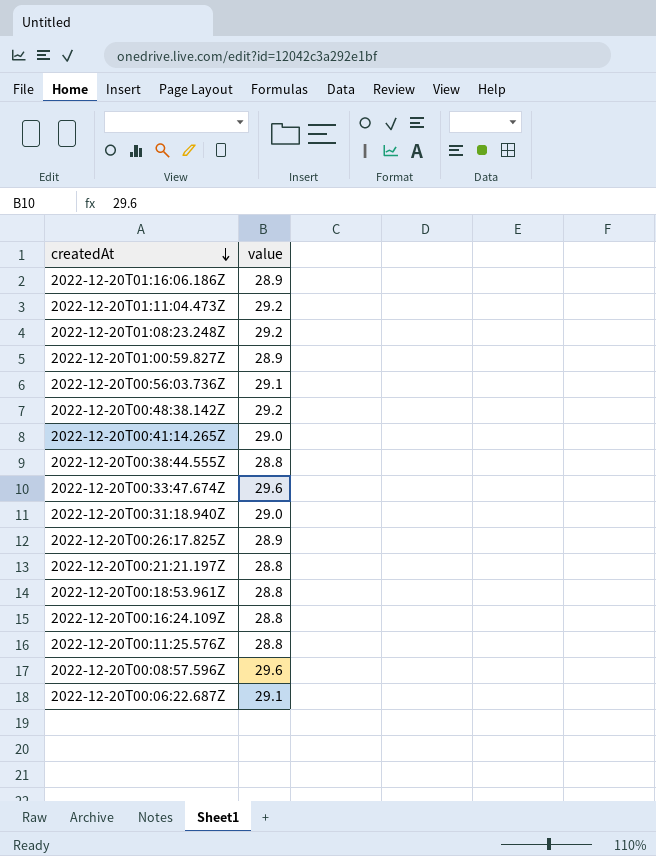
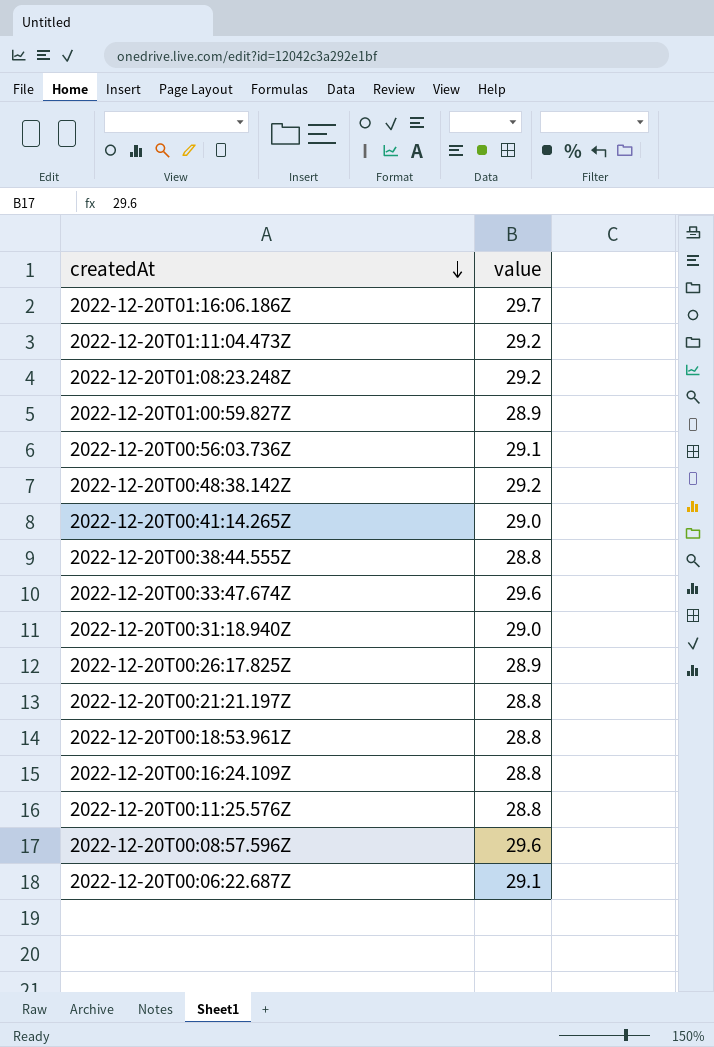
2022-12-20T01:16:06.186Z | value: 28.9 -> 29.7

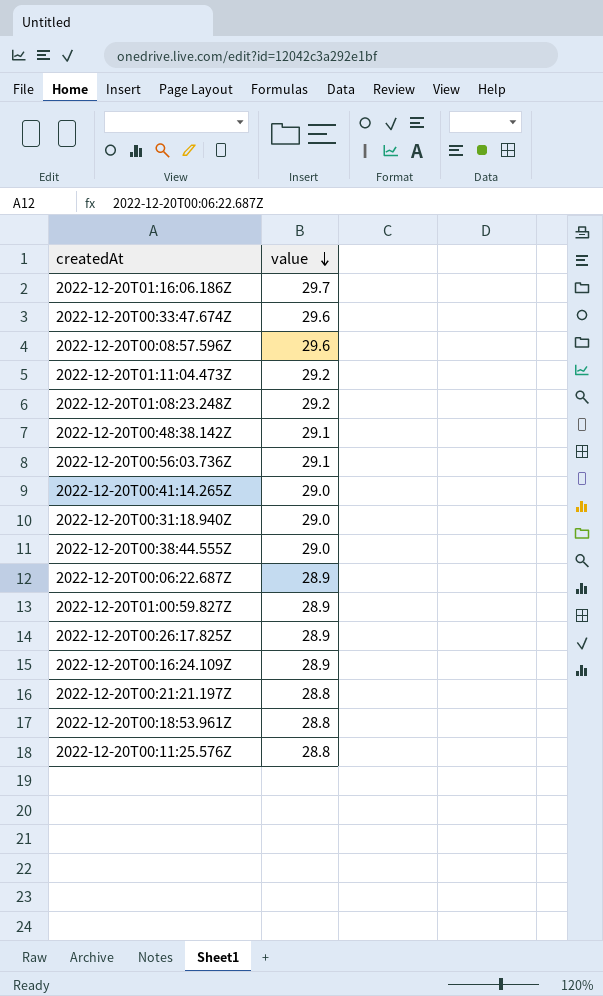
row order: createdAt descending -> value descending
2022-12-20T00:48:38.142Z | value: 29.2 -> 29.1
2022-12-20T00:38:44.555Z | value: 28.8 -> 29.0
2022-12-20T00:06:22.687Z | value: 29.1 -> 28.9
2022-12-20T00:16:24.109Z | value: 28.8 -> 28.9

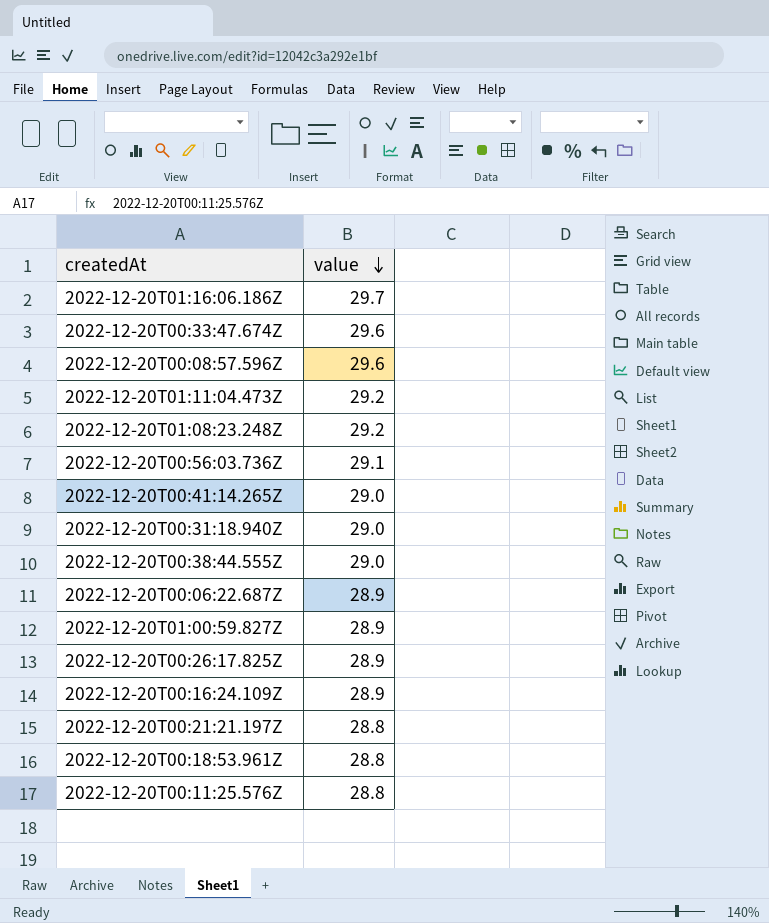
row 2022-12-20T00:48:38.142Z: 29.1 -> none

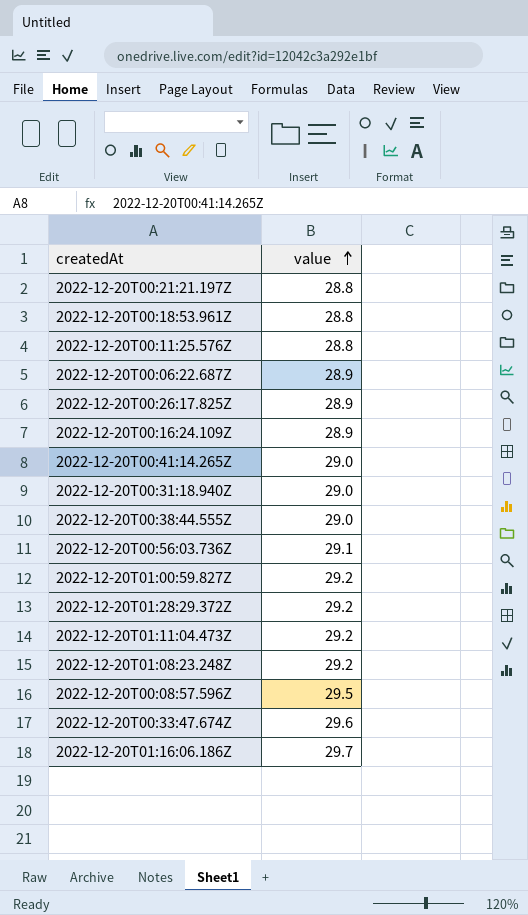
row order: value descending -> value ascending
2022-12-20T01:00:59.827Z | value: 28.9 -> 29.2
row 2022-12-20T01:28:29.372Z: none -> 29.2
2022-12-20T00:08:57.596Z | value: 29.6 -> 29.5

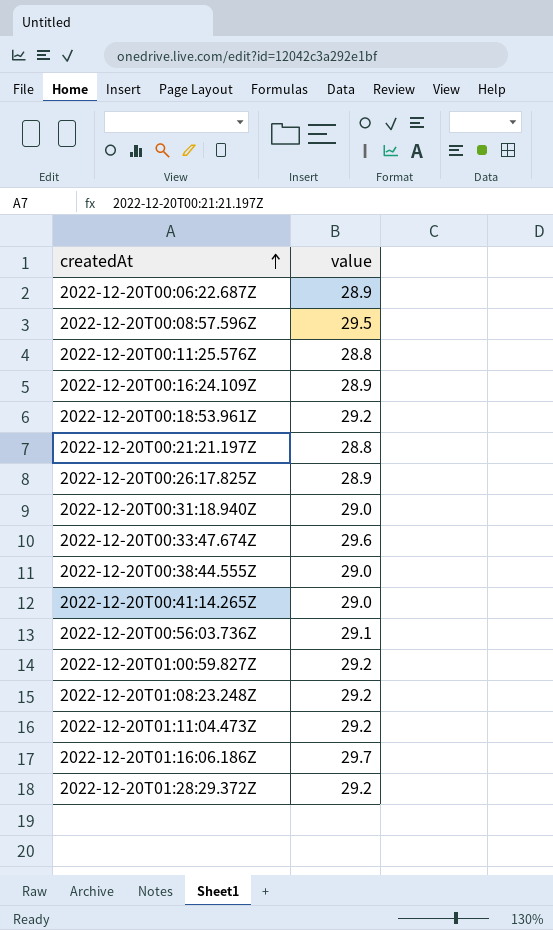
row order: value ascending -> createdAt ascending
2022-12-20T00:18:53.961Z | value: 28.8 -> 29.2

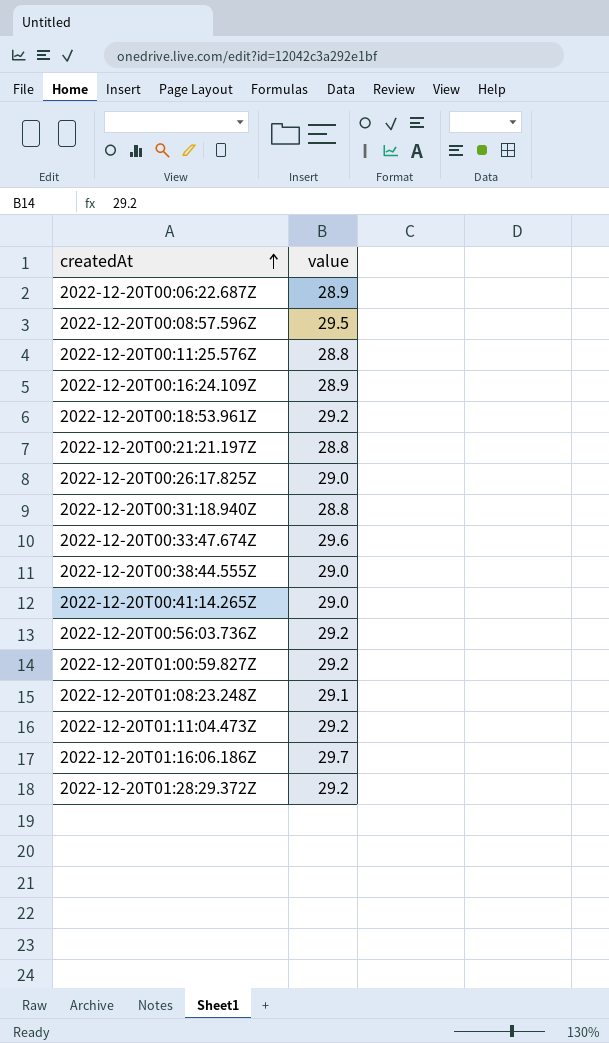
2022-12-20T00:26:17.825Z | value: 28.9 -> 29.0
2022-12-20T00:31:18.940Z | value: 29.0 -> 28.8
2022-12-20T00:56:03.736Z | value: 29.1 -> 29.2
2022-12-20T01:08:23.248Z | value: 29.2 -> 29.1

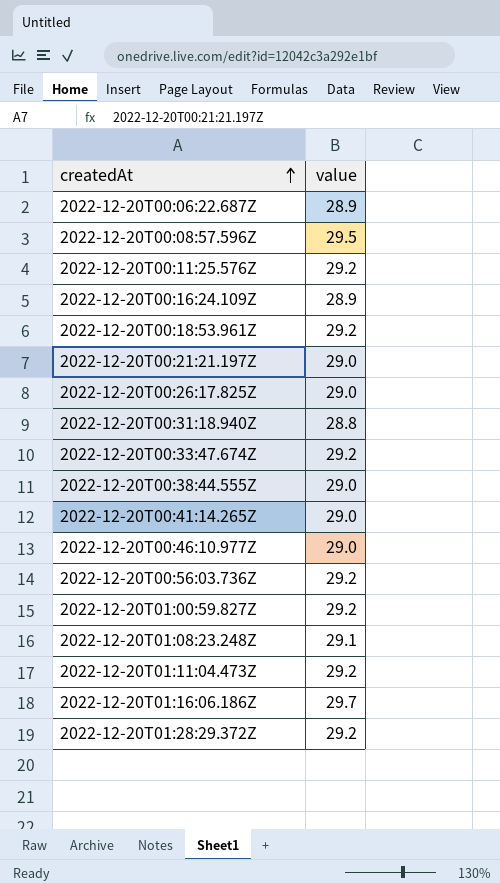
2022-12-20T00:11:25.576Z | value: 28.8 -> 29.2
2022-12-20T00:21:21.197Z | value: 28.8 -> 29.0
2022-12-20T00:33:47.674Z | value: 29.6 -> 29.2
row 2022-12-20T00:46:10.977Z: none -> 29.0

